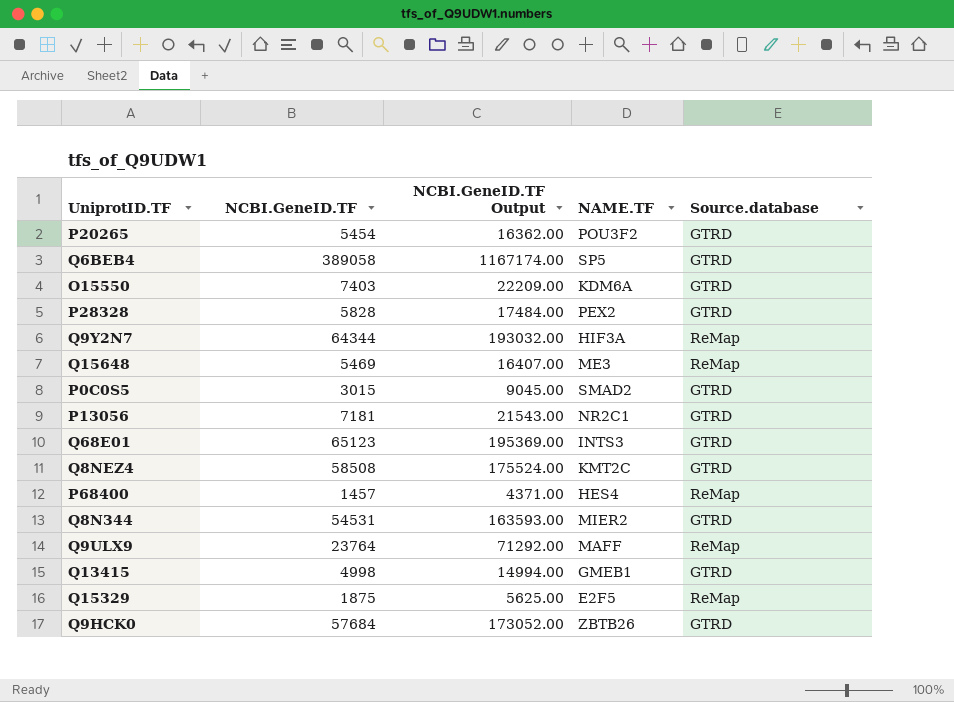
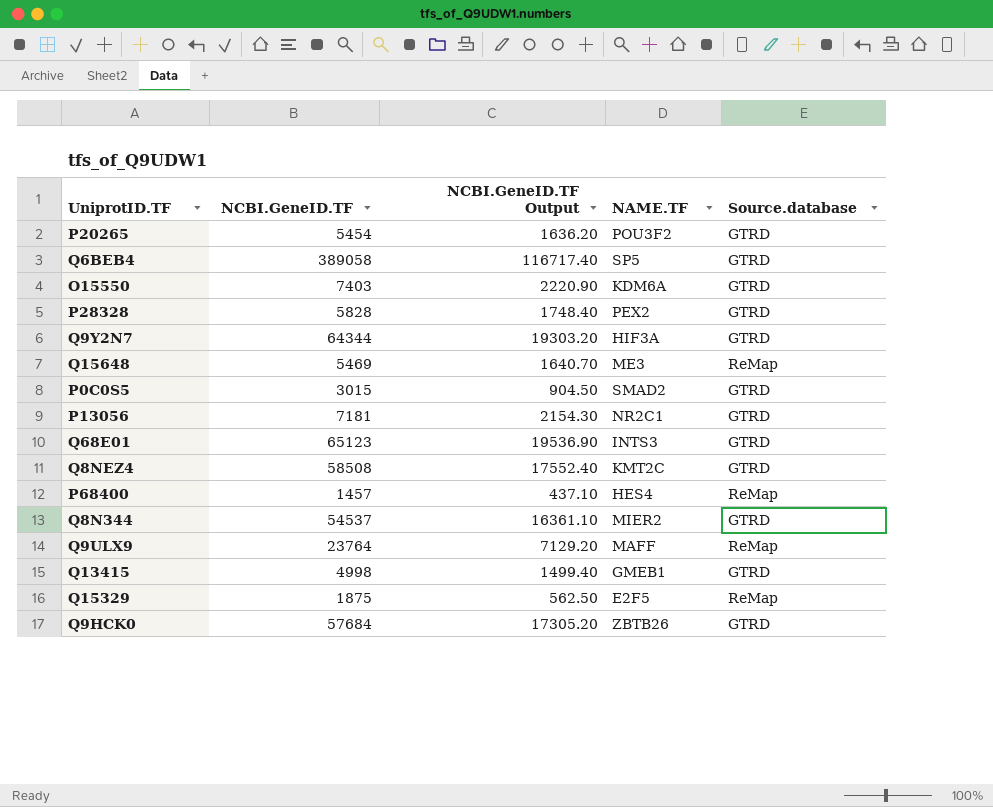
column NCBI.GeneID.TF Output | formula: [NCBI.GeneID.TF] * 3 -> [NCBI.GeneID.TF] * 0.3
Q9Y2N7 | Source.database: ReMap -> GTRD
Q8N344 | NCBI.GeneID.TF: 54531 -> 54537

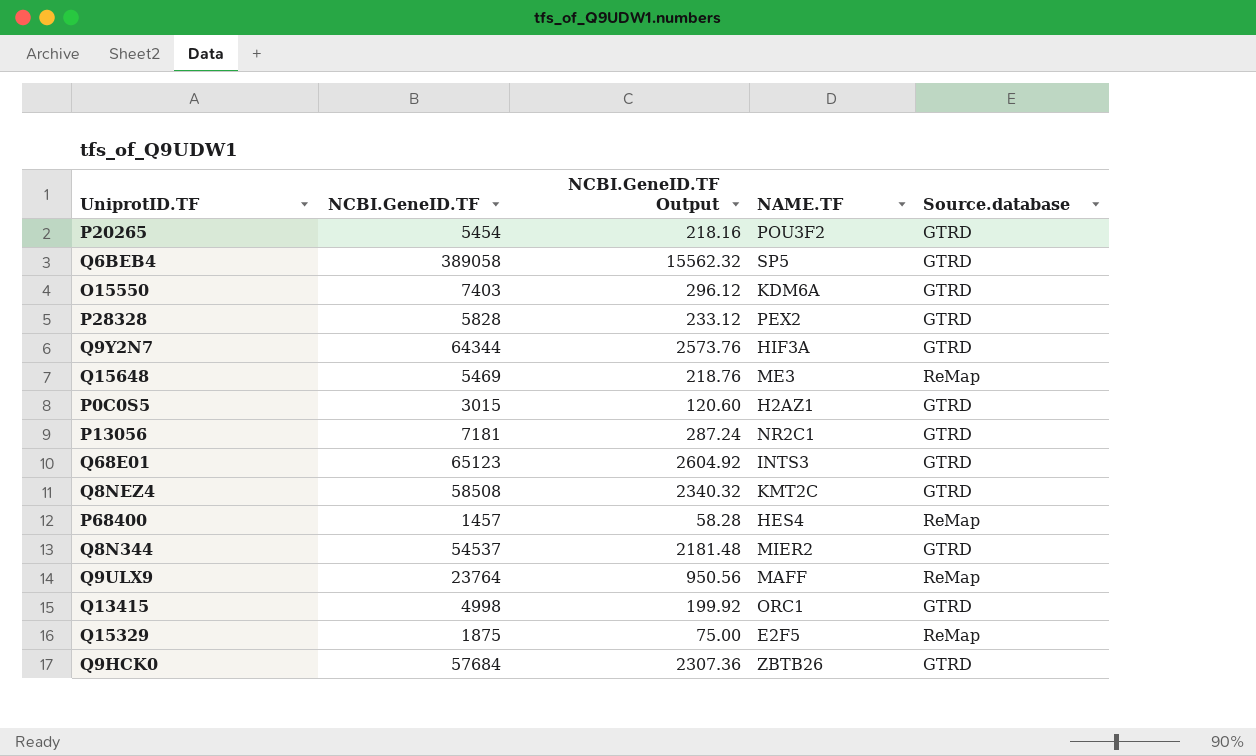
column NCBI.GeneID.TF Output | formula: [NCBI.GeneID.TF] * 0.3 -> [NCBI.GeneID.TF] * 0.04
P0C0S5 | NAME.TF: SMAD2 -> H2AZ1
Q13415 | NAME.TF: GMEB1 -> ORC1

